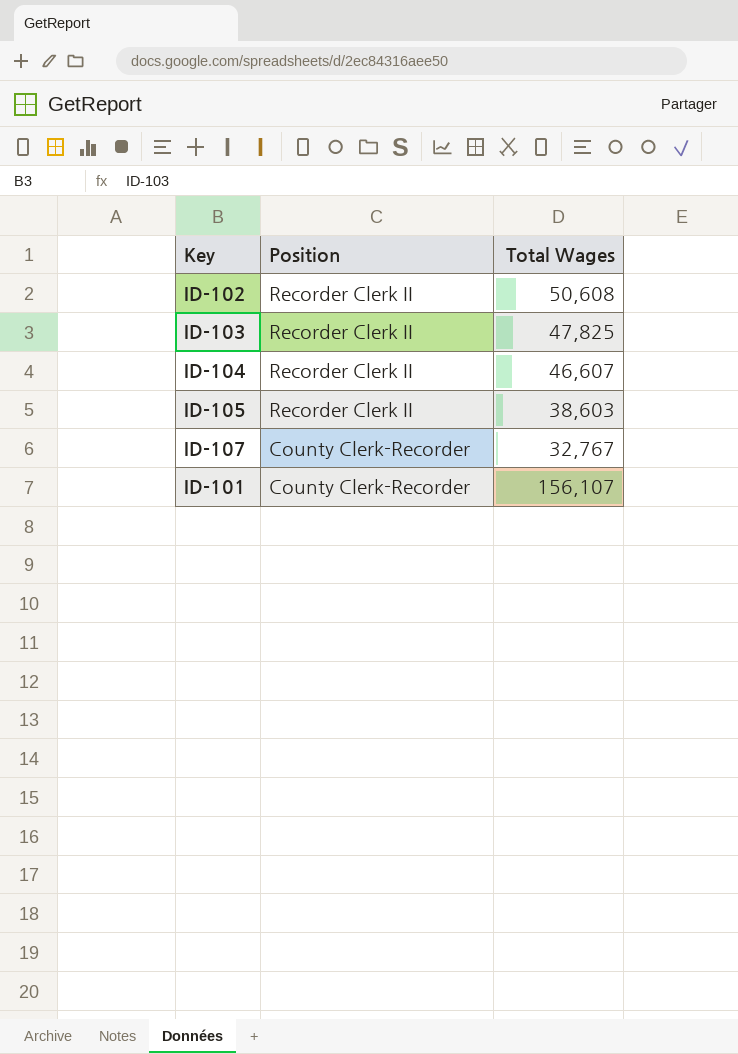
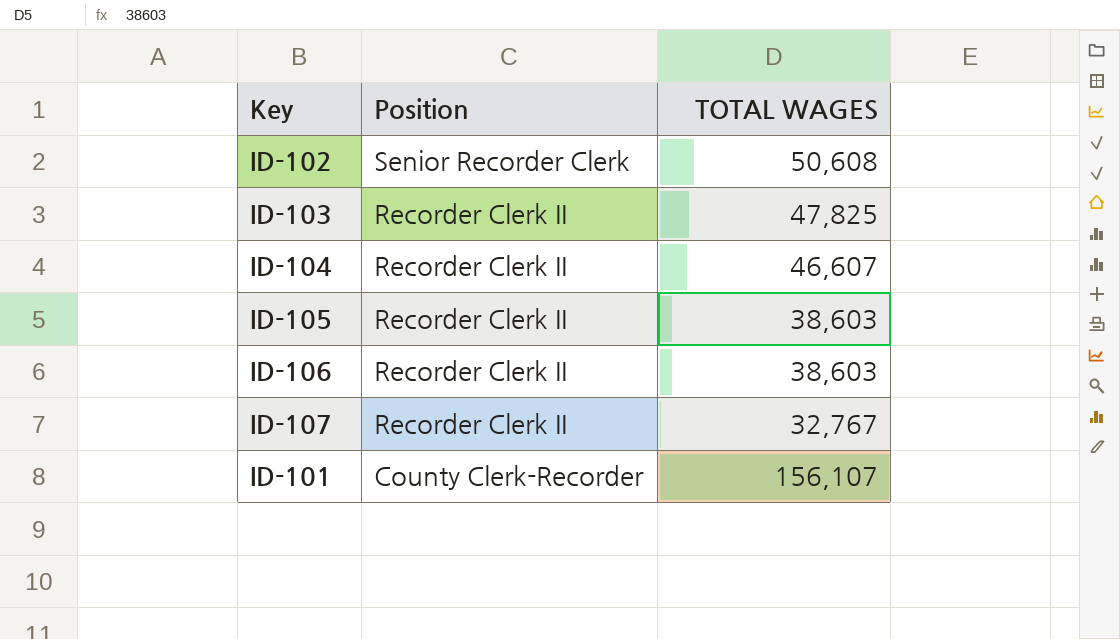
column name: Total Wages -> TOTAL WAGES
ID-102 | Position: Recorder Clerk II -> Senior Recorder Clerk
row ID-106: none -> Recorder Clerk II | 38,603
ID-107 | Position: County Clerk-Recorder -> Recorder Clerk II

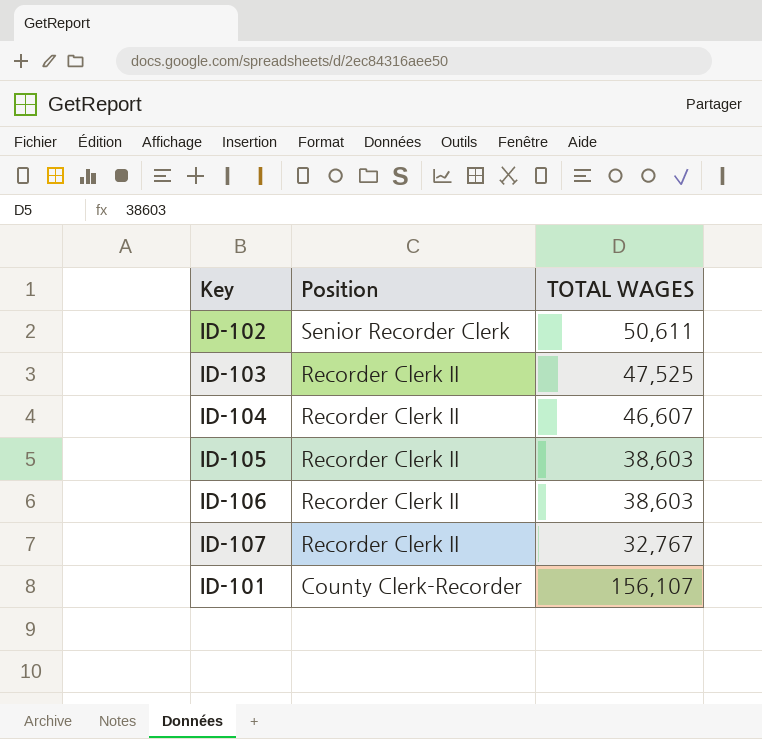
ID-102 | TOTAL WAGES: 50,608 -> 50,611
ID-103 | TOTAL WAGES: 47,825 -> 47,525

